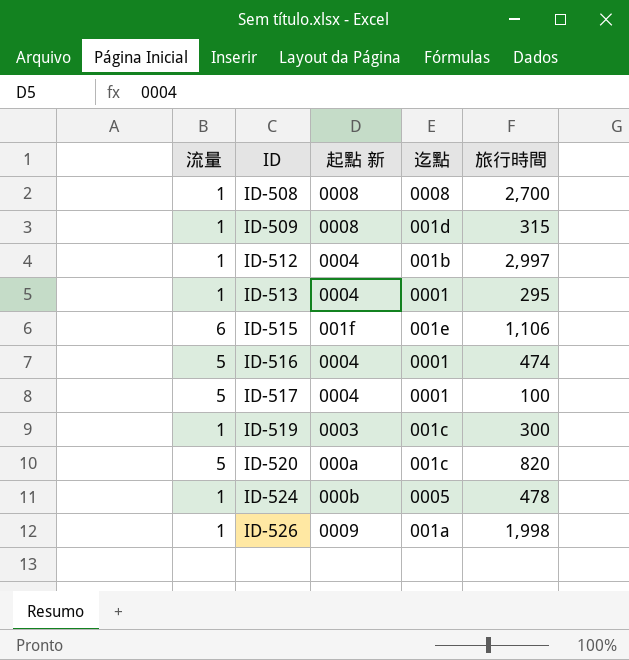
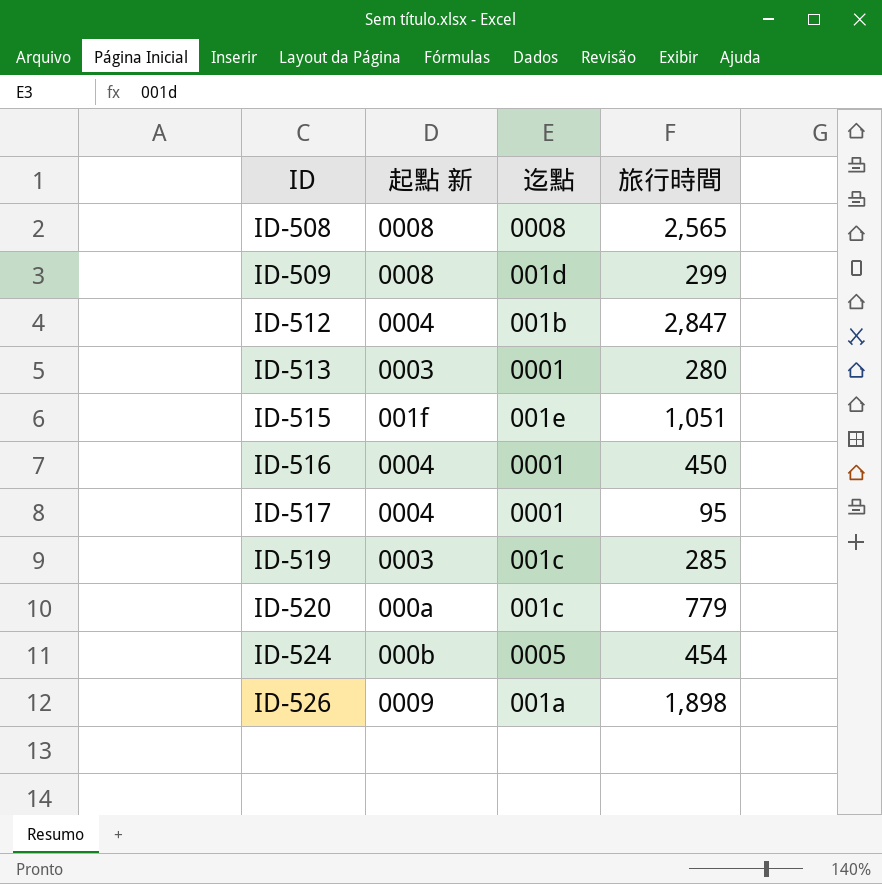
column 流量 | position: 1 -> none
ID-508 | 旅行時間: 2,700 -> 2,565
ID-509 | 旅行時間: 315 -> 299
ID-512 | 旅行時間: 2,997 -> 2,847
ID-513 | 起點 新: 0004 -> 0003
ID-513 | 旅行時間: 295 -> 280
ID-515 | 旅行時間: 1,106 -> 1,051
ID-516 | 旅行時間: 474 -> 450
ID-517 | 旅行時間: 100 -> 95
ID-519 | 旅行時間: 300 -> 285
ID-520 | 旅行時間: 820 -> 779
ID-524 | 旅行時間: 478 -> 454
ID-526 | 旅行時間: 1,998 -> 1,898

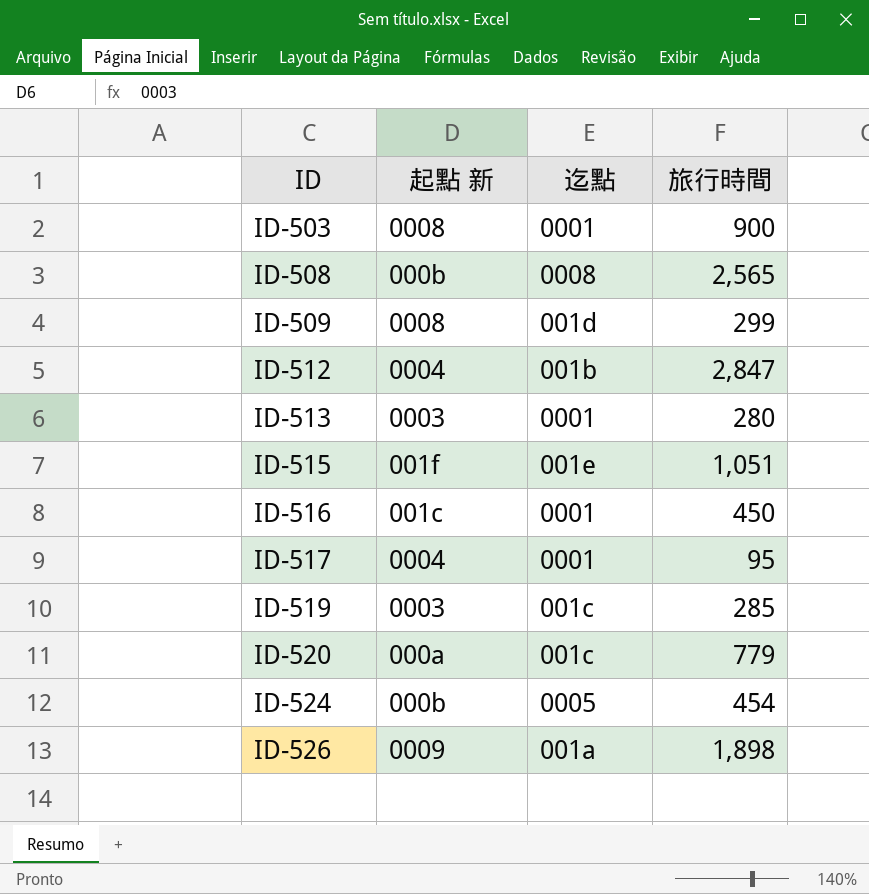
row ID-503: none -> 0008 | 0001 | 900
ID-508 | 起點 新: 0008 -> 000b
ID-516 | 起點 新: 0004 -> 001c

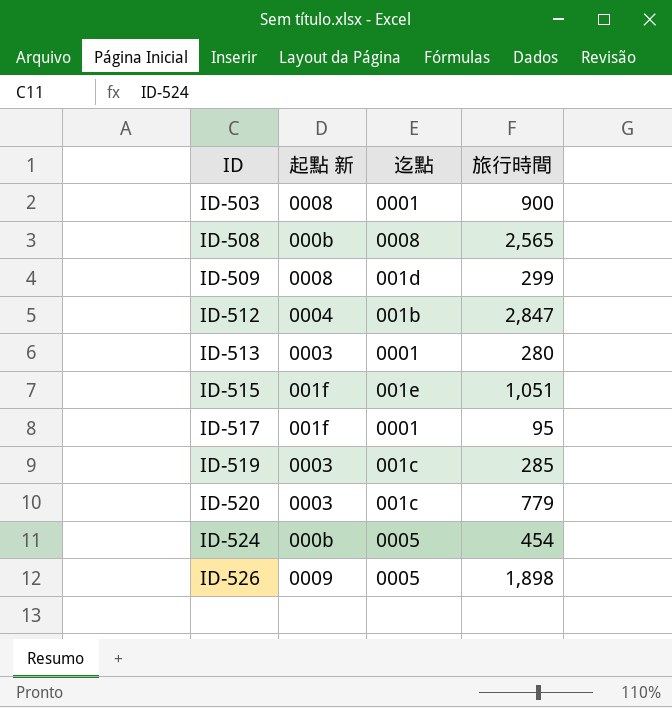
row ID-516: 001c | 0001 | 450 -> none
ID-517 | 起點 新: 0004 -> 001f
ID-520 | 起點 新: 000a -> 0003
ID-526 | 迄點: 001a -> 0005

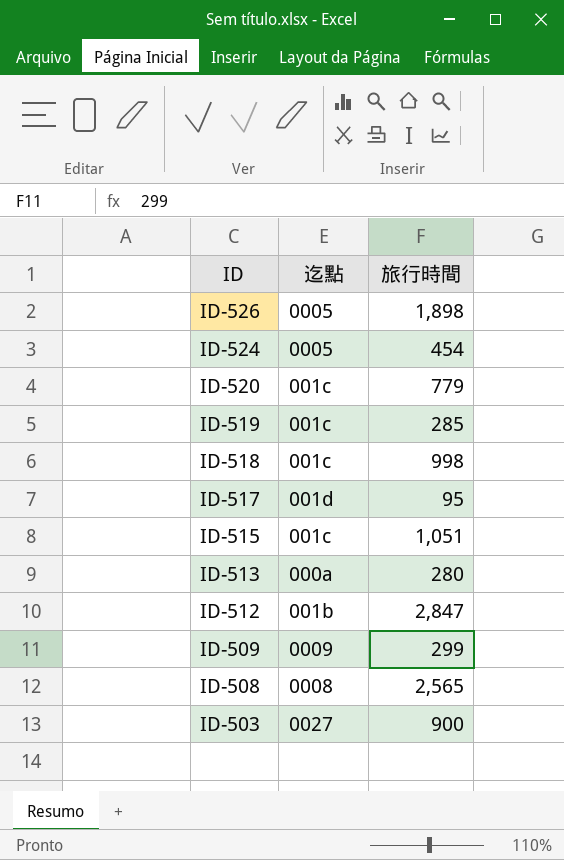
row order: ID ascending -> ID descending
column 起點 新 | position: 2 -> none
row ID-518: none -> 001c | 998
ID-517 | 迄點: 0001 -> 001d
ID-515 | 迄點: 001e -> 001c
ID-513 | 迄點: 0001 -> 000a
ID-509 | 迄點: 001d -> 0009
ID-503 | 迄點: 0001 -> 0027

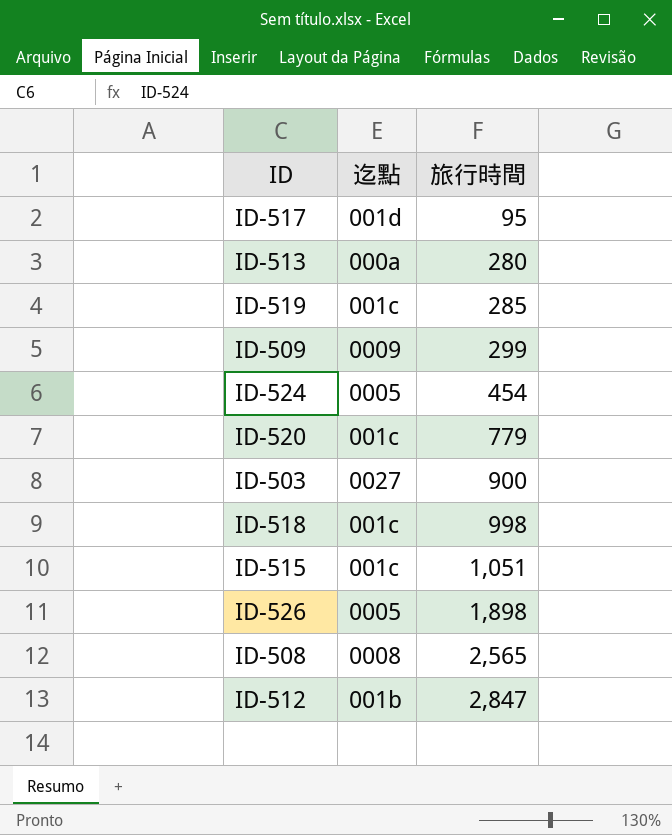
row order: ID descending -> 旅行時間 ascending

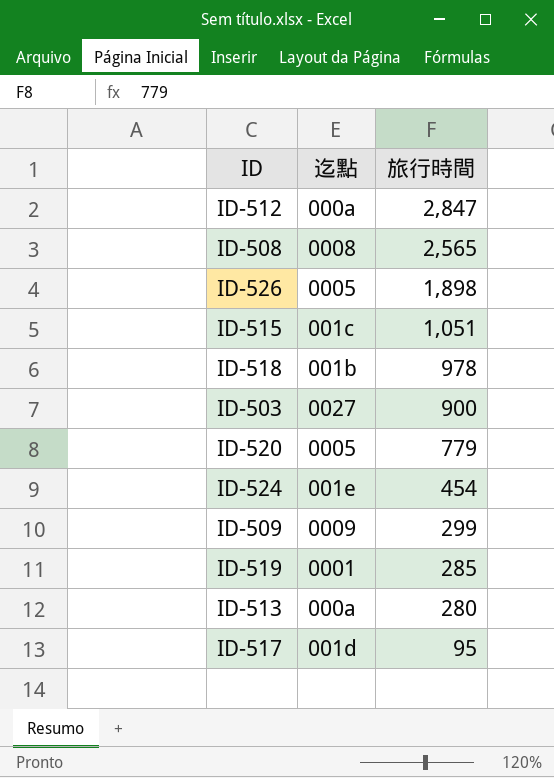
row order: 旅行時間 ascending -> 旅行時間 descending
ID-512 | 迄點: 001b -> 000a
ID-518 | 迄點: 001c -> 001b
ID-518 | 旅行時間: 998 -> 978
ID-520 | 迄點: 001c -> 0005
ID-524 | 迄點: 0005 -> 001e
ID-519 | 迄點: 001c -> 0001

